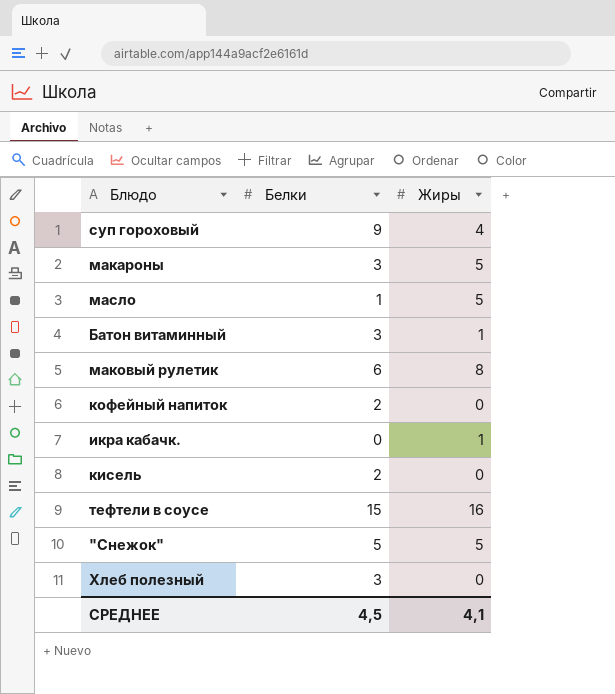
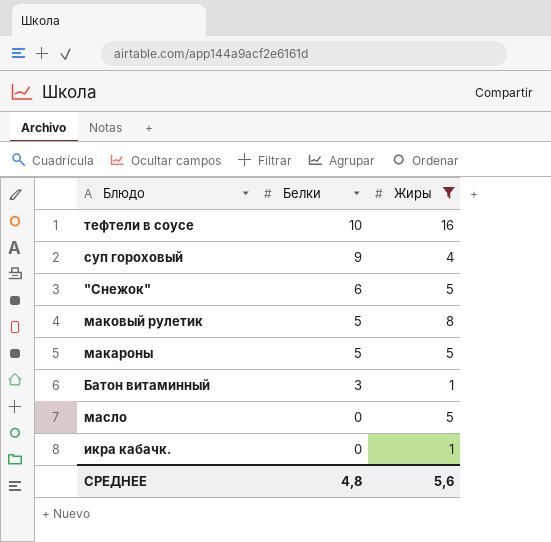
filter: none -> Жиры != 0
row order: none -> Белки descending
тефтели в соусе | Белки: 15 -> 10
"Снежок" | Белки: 5 -> 6
маковый рулетик | Белки: 6 -> 5
макароны | Белки: 3 -> 5
масло | Белки: 1 -> 0
СРЕДНЕЕ | Белки: 4,5 -> 4,8
СРЕДНЕЕ | Жиры: 4,1 -> 5,6

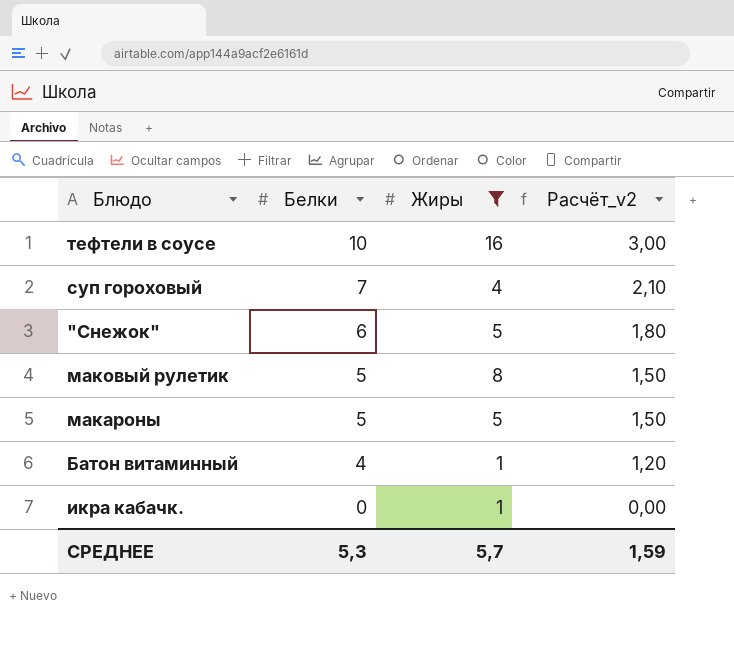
column Расчёт_v2 | formula: none -> [Белки] * 0,3
row масло: 0 | 5 -> none
суп гороховый | Белки: 9 -> 7
Батон витаминный | Белки: 3 -> 4
СРЕДНЕЕ | Белки: 4,8 -> 5,3
СРЕДНЕЕ | Жиры: 5,6 -> 5,7

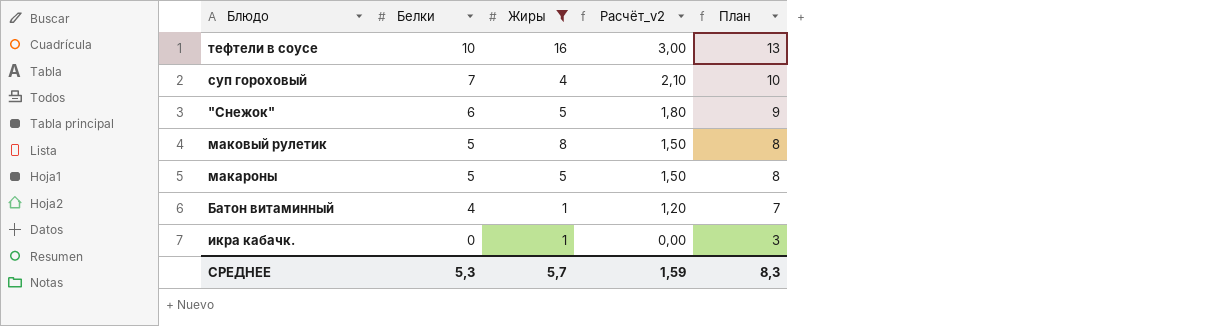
column План | formula: none -> [Белки] + 3

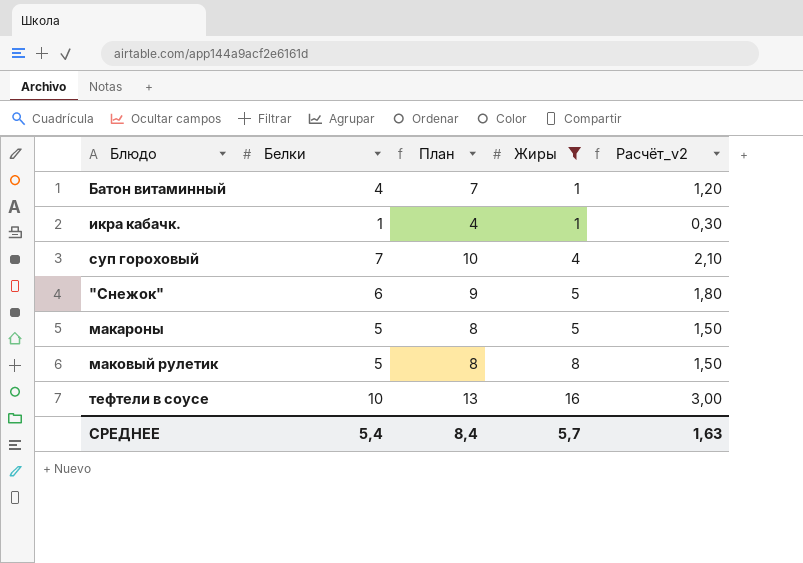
row order: Белки descending -> Жиры ascending
column План | position: 5 -> 3
икра кабачк. | Белки: 0 -> 1
икра кабачк. | План: 3 -> 4
икра кабачк. | Расчёт_v2: 0,00 -> 0,30
СРЕДНЕЕ | Белки: 5,3 -> 5,4
СРЕДНЕЕ | План: 8,3 -> 8,4
СРЕДНЕЕ | Расчёт_v2: 1,59 -> 1,63

